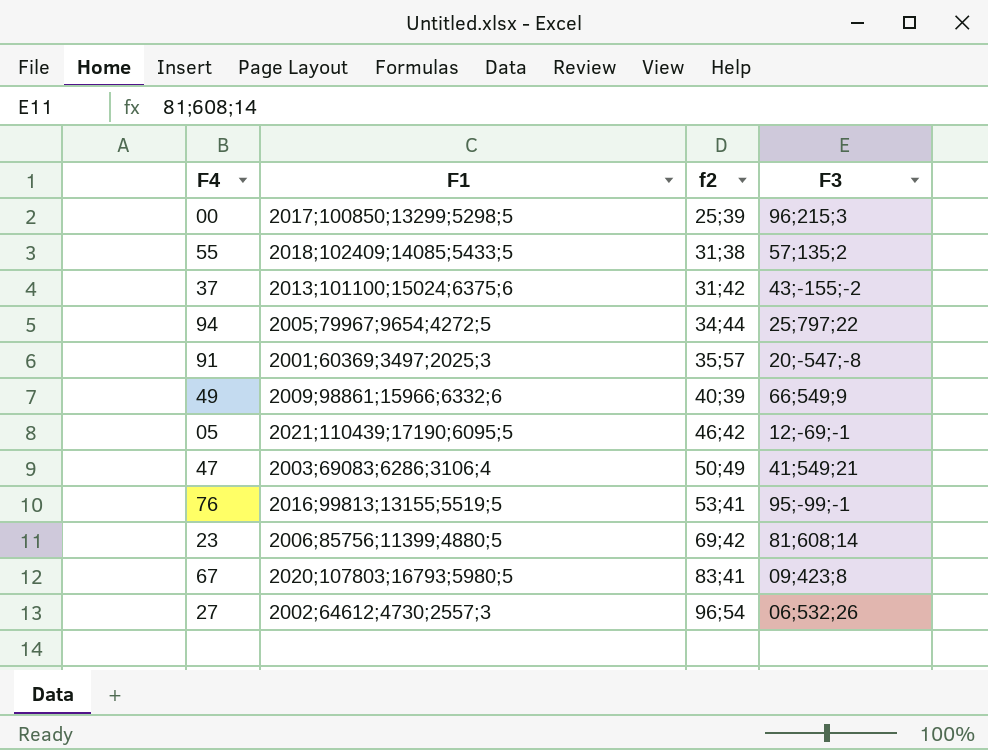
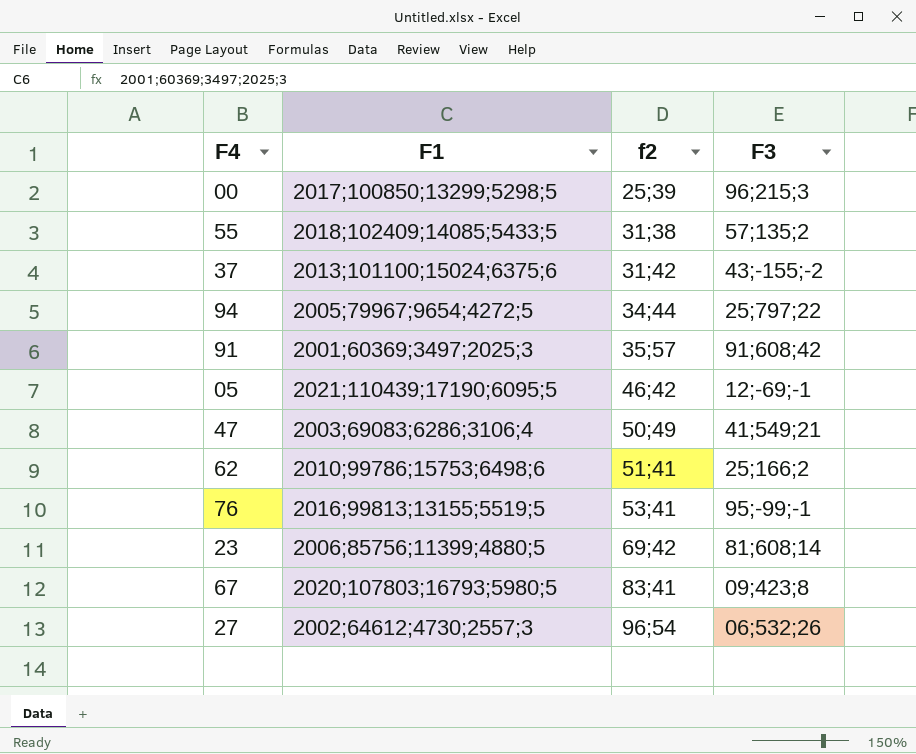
row 49: 2009;98861;15966;6332;6 | 40;39 | 66;549;9 -> none
91 | F3: 20;-547;-8 -> 91;608;42
row 62: none -> 2010;99786;15753;6498;6 | 51;41 | 25;166;2

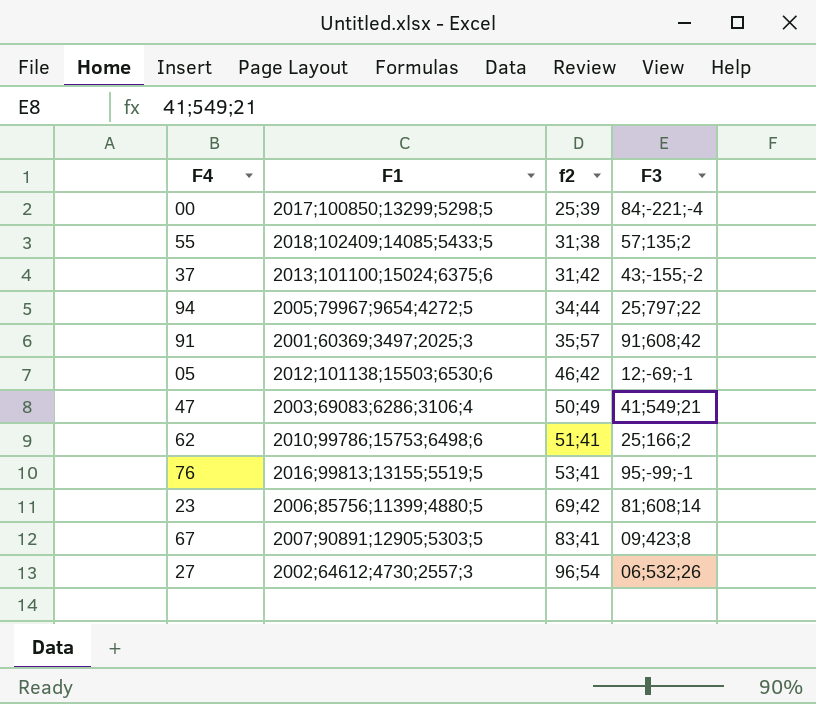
00 | F3: 96;215;3 -> 84;-221;-4
05 | F1: 2021;110439;17190;6095;5 -> 2012;101138;15503;6530;6
67 | F1: 2020;107803;16793;5980;5 -> 2007;90891;12905;5303;5

